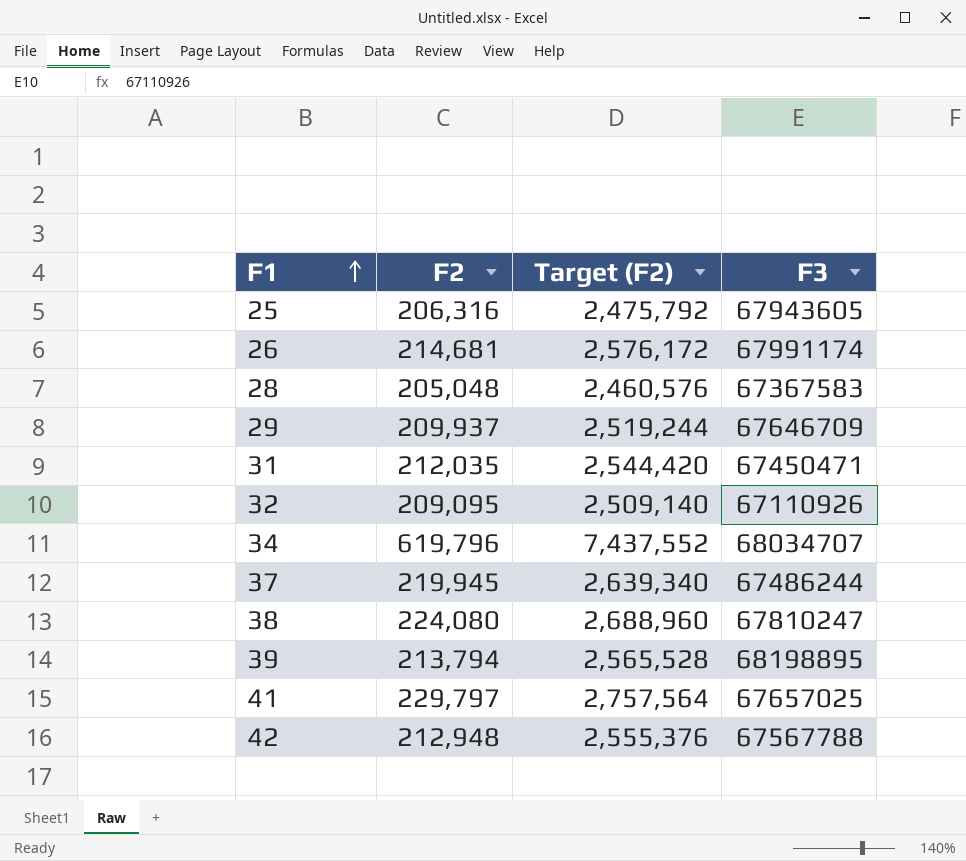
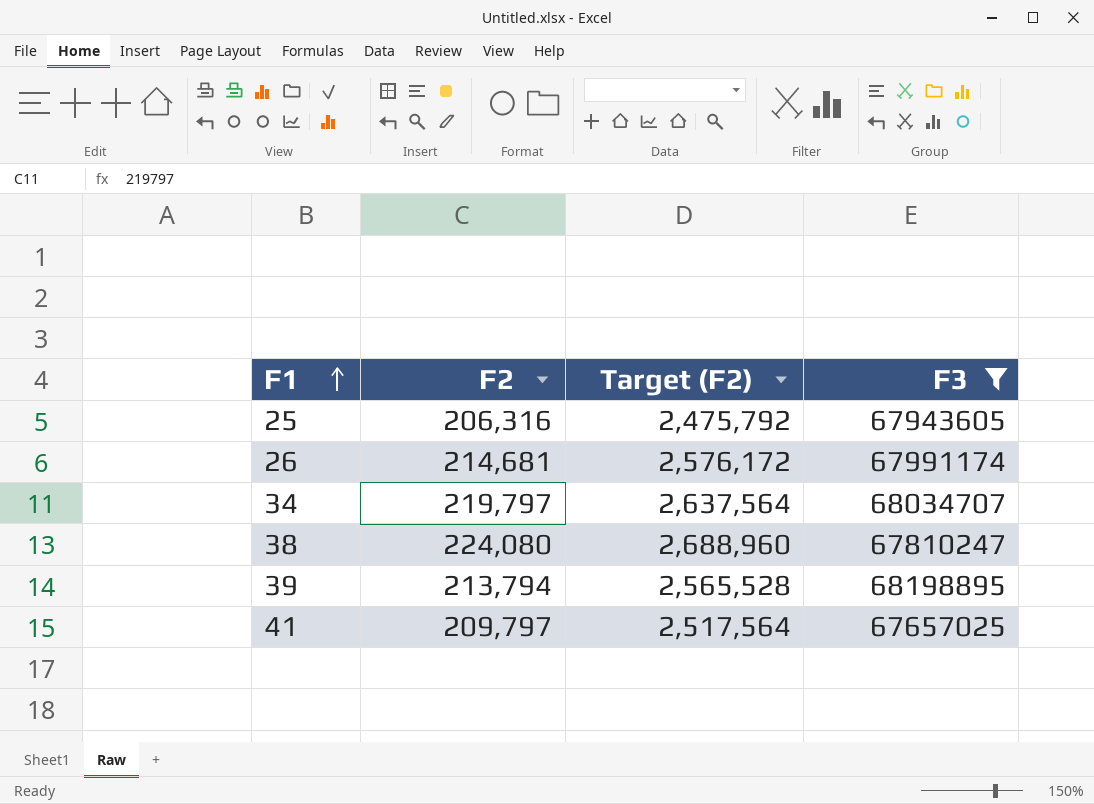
filter: none -> F3 >= 67657025
34 | F2: 619,796 -> 219,797
34 | Target (F2): 7,437,552 -> 2,637,564
41 | F2: 229,797 -> 209,797
41 | Target (F2): 2,757,564 -> 2,517,564

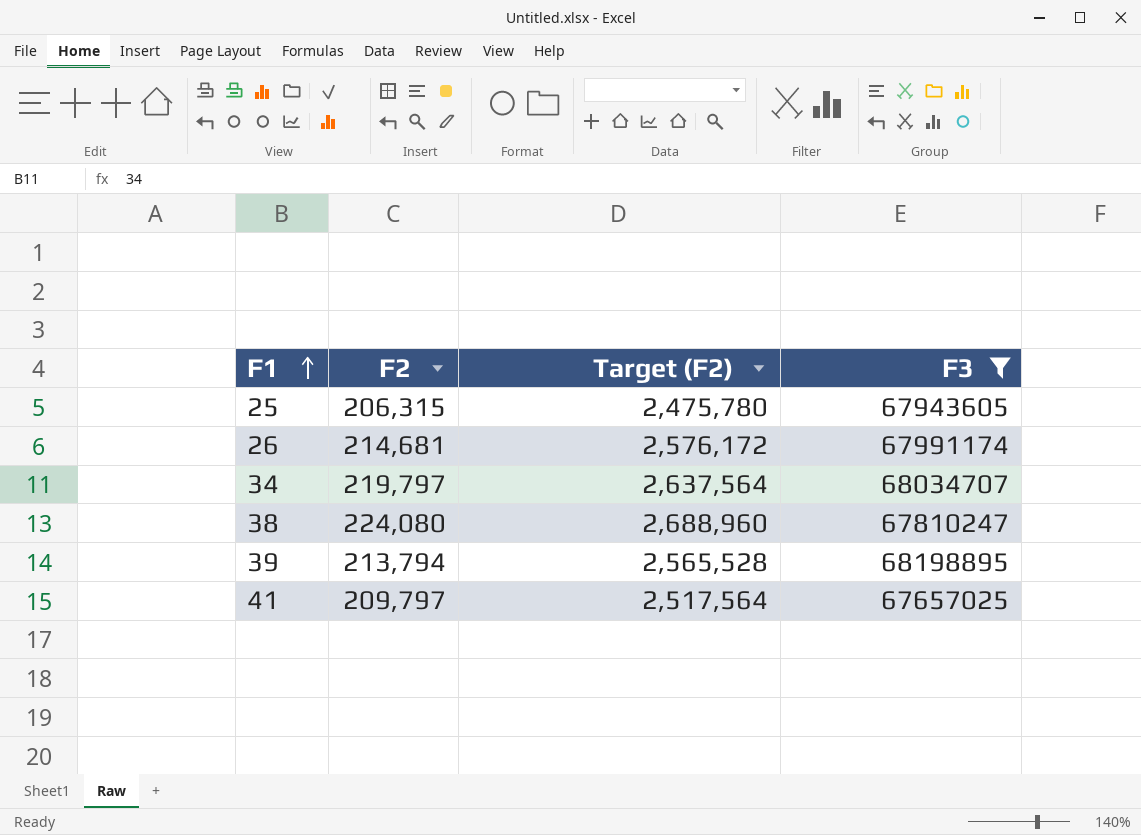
25 | F2: 206,316 -> 206,315
25 | Target (F2): 2,475,792 -> 2,475,780

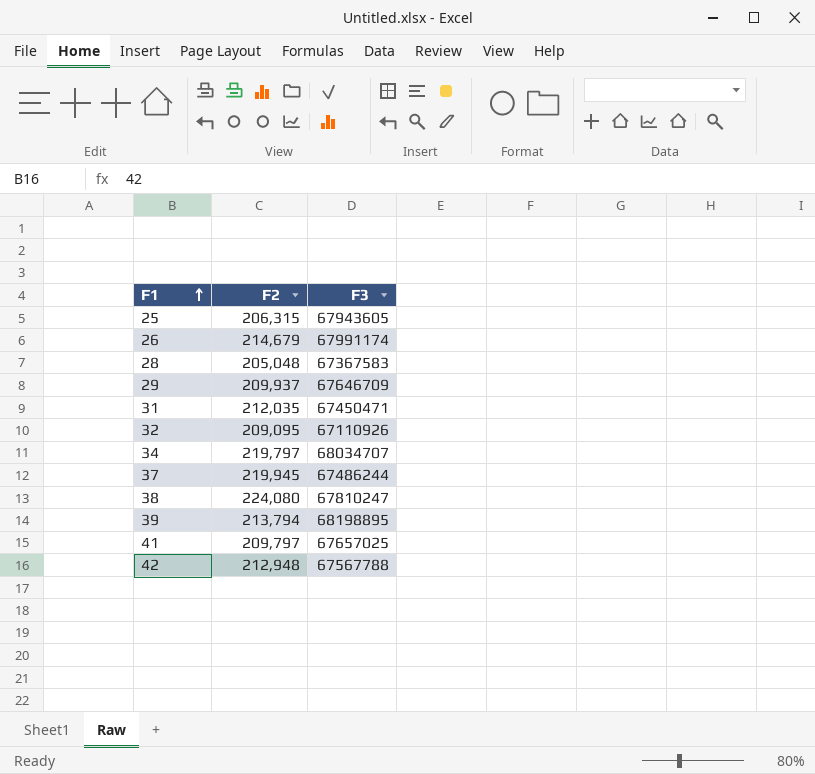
filter: F3 >= 67657025 -> none
column Target (F2) | formula: [F2] * 12 -> none
26 | F2: 214,681 -> 214,679

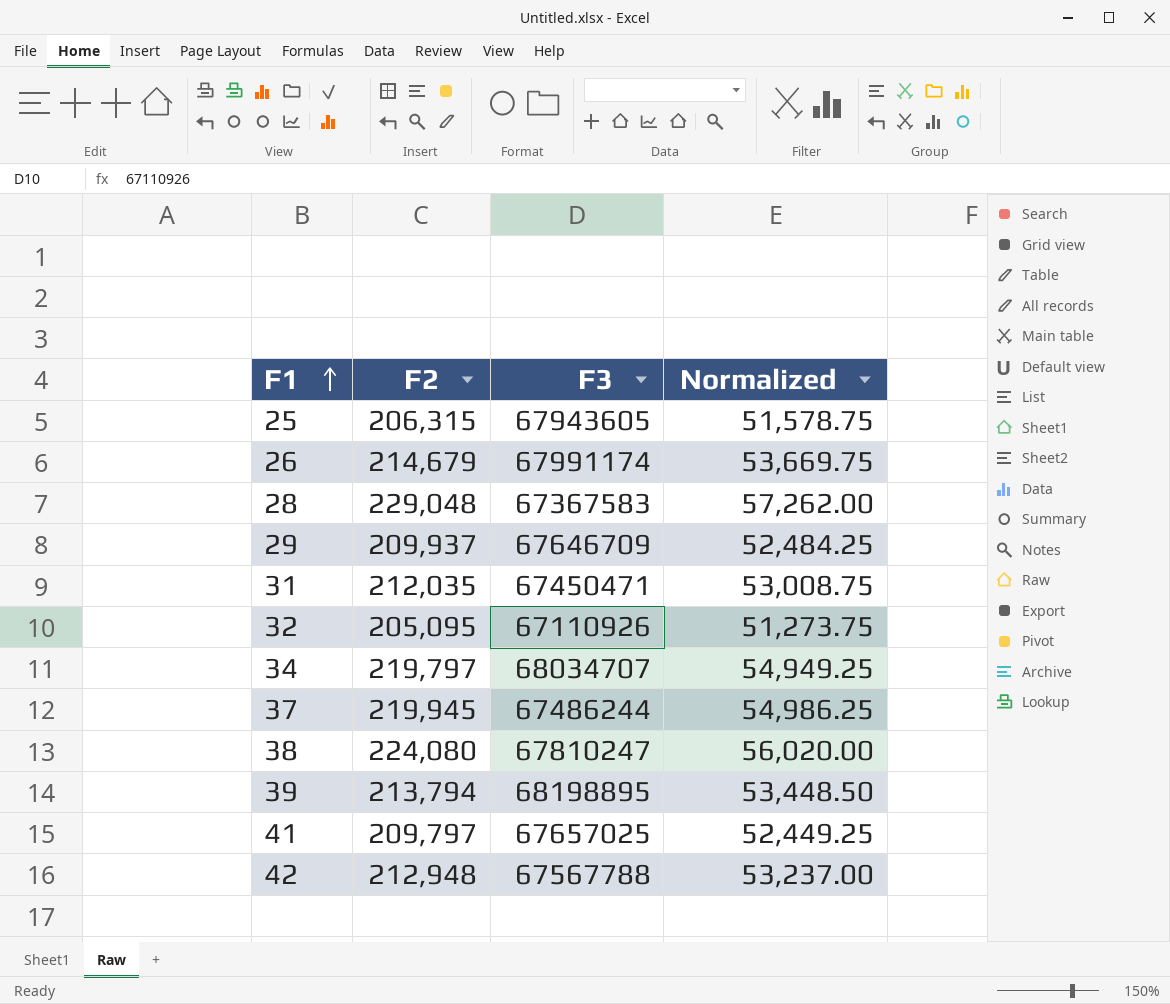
column Normalized | formula: none -> [F2] * 0.25
28 | F2: 205,048 -> 229,048
32 | F2: 209,095 -> 205,095

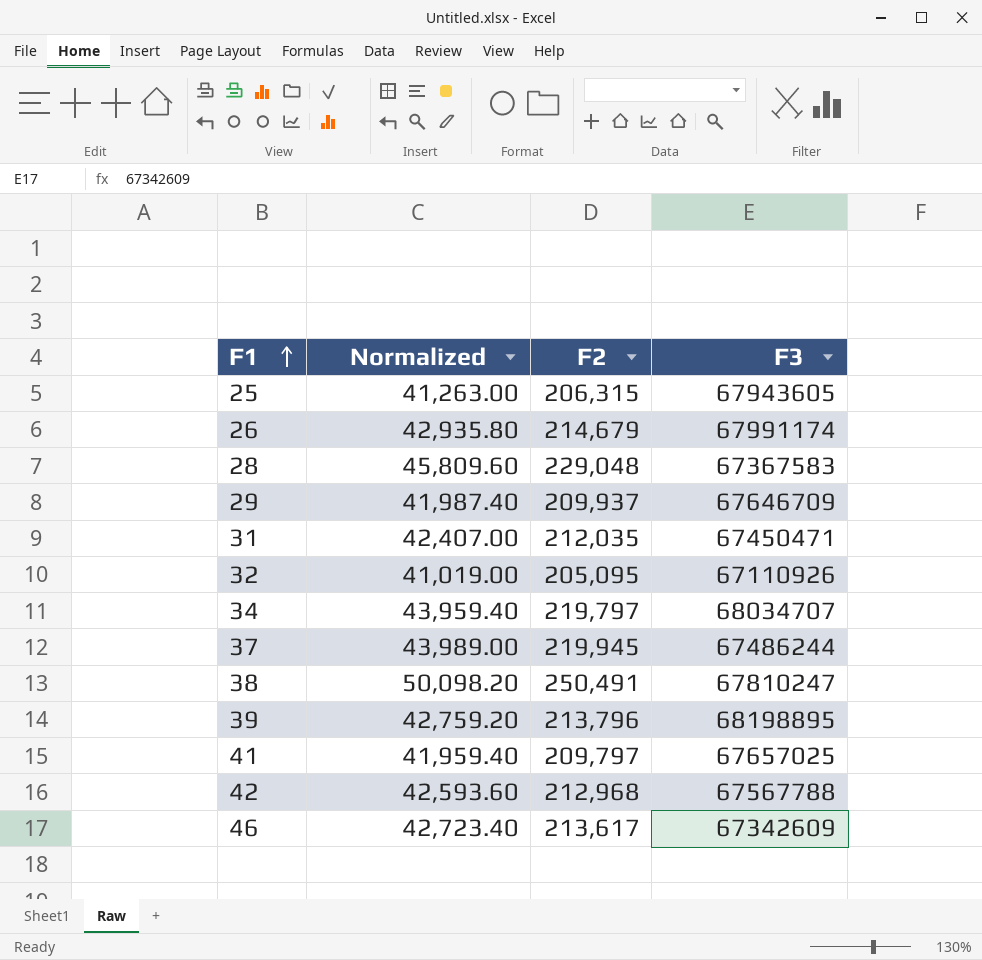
column Normalized | formula: [F2] * 0.25 -> [F2] * 0.2
column Normalized | position: 4 -> 2
38 | F2: 224,080 -> 250,491
39 | F2: 213,794 -> 213,796
42 | F2: 212,948 -> 212,968
row 46: none -> 42,723.40 | 213,617 | 67342609

